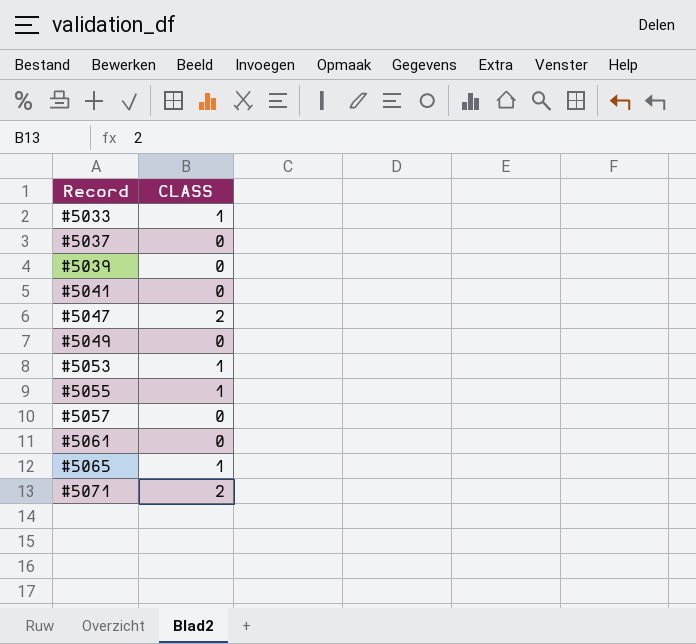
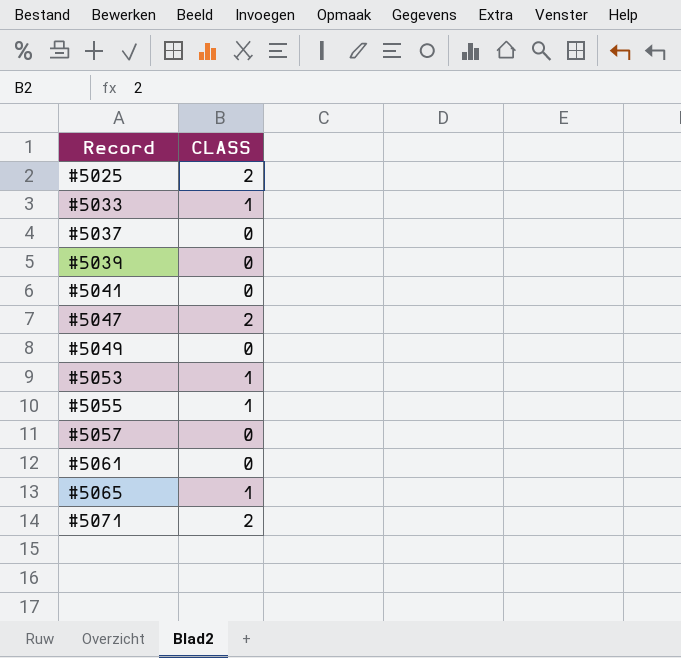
row #5025: none -> 2

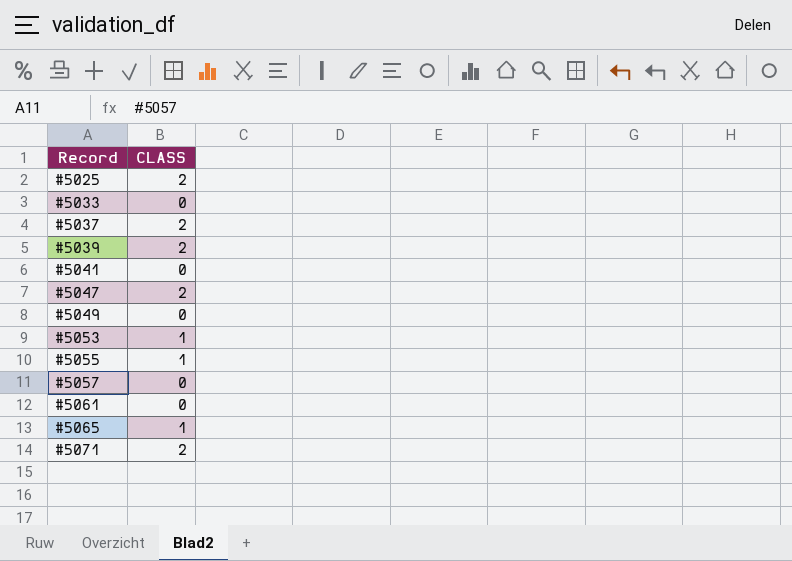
#5033 | CLASS: 1 -> 0
#5037 | CLASS: 0 -> 2
#5039 | CLASS: 0 -> 2

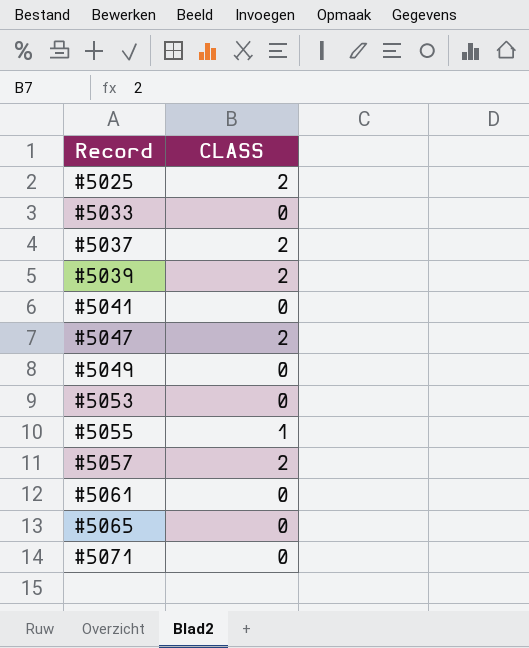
#5053 | CLASS: 1 -> 0
#5057 | CLASS: 0 -> 2
#5065 | CLASS: 1 -> 0
#5071 | CLASS: 2 -> 0

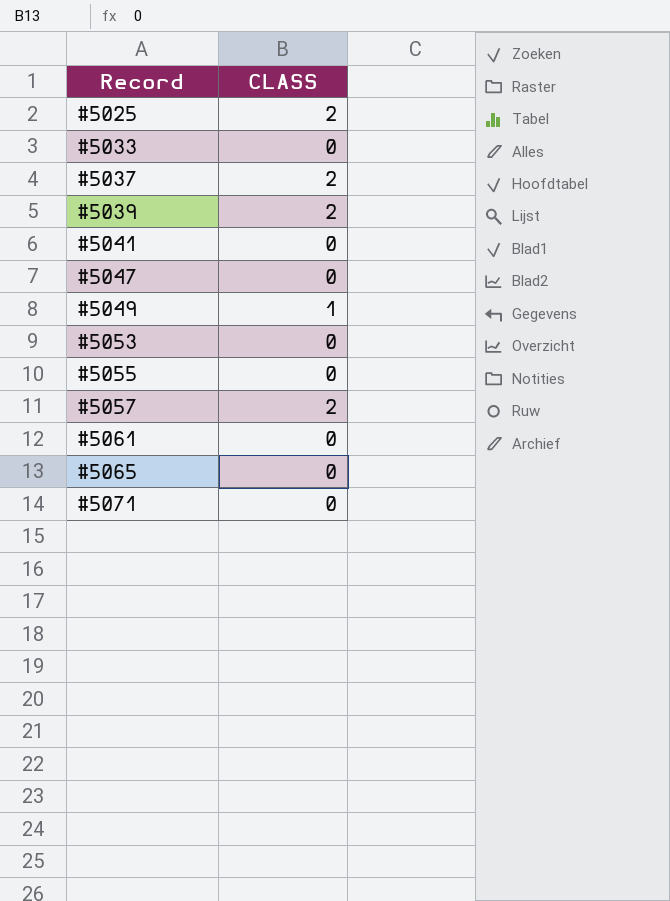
#5047 | CLASS: 2 -> 0
#5049 | CLASS: 0 -> 1
#5055 | CLASS: 1 -> 0

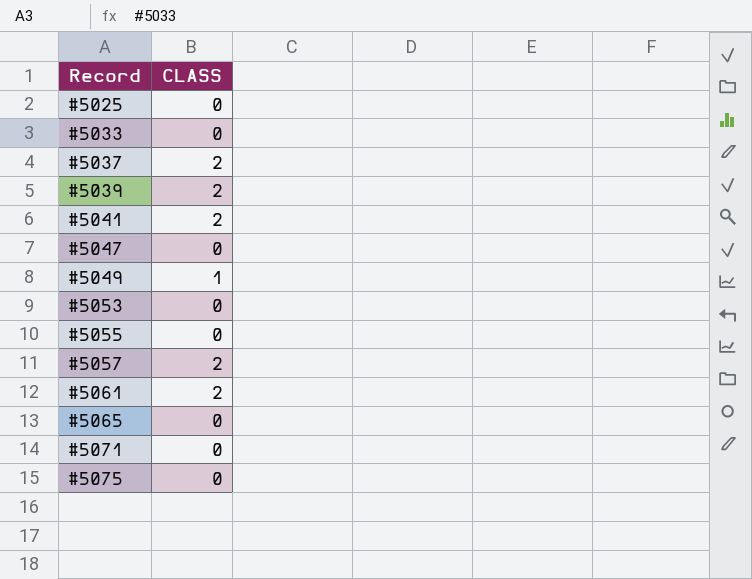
#5025 | CLASS: 2 -> 0
#5041 | CLASS: 0 -> 2
#5061 | CLASS: 0 -> 2
row #5075: none -> 0

